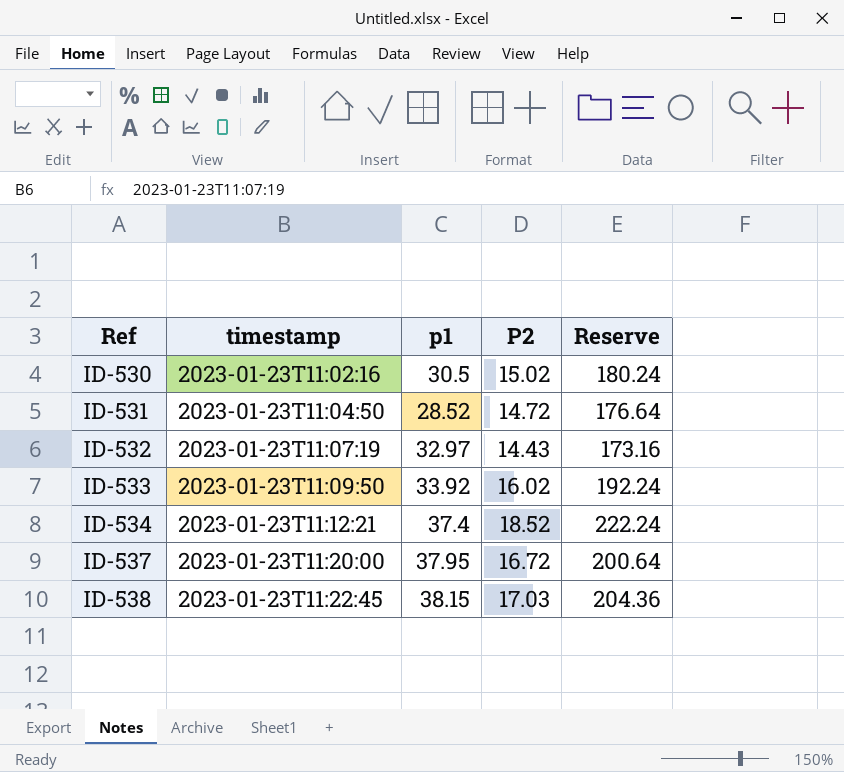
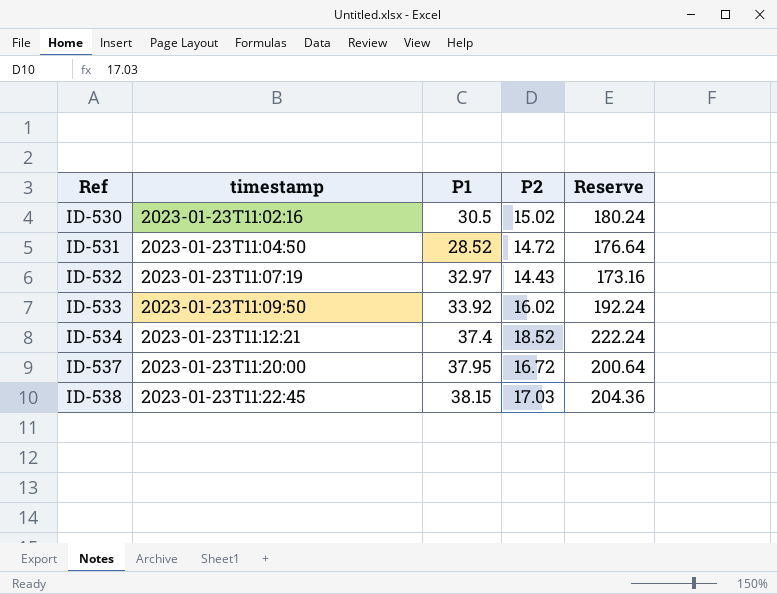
column name: p1 -> P1

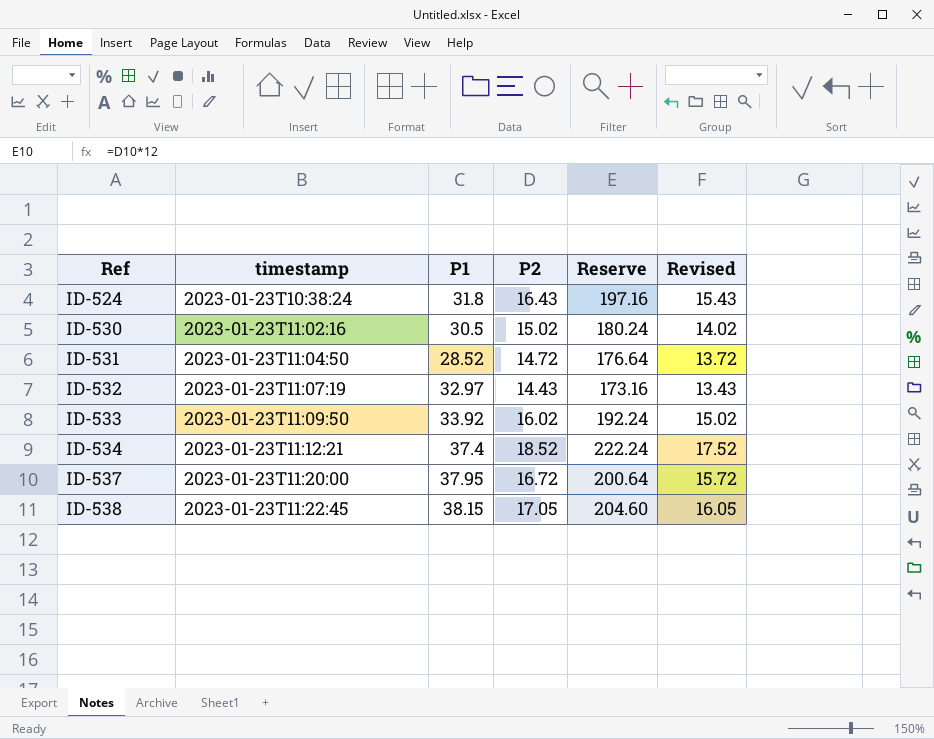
column Revised | formula: none -> [P2] - 1
row ID-524: none -> 2023-01-23T10:38:24 | 31.8 | 16.43 | 197.16 | 15.43
ID-538 | P2: 17.03 -> 17.05
ID-538 | Reserve: 204.36 -> 204.60

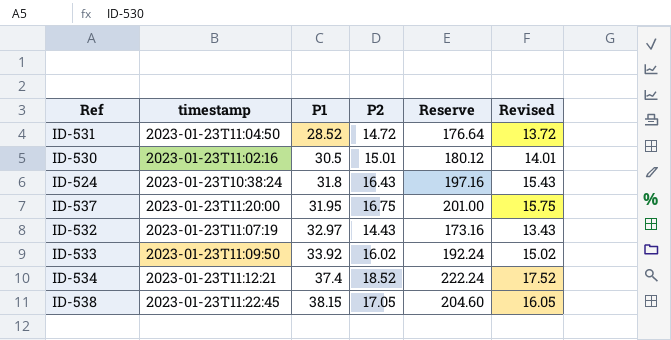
row order: Ref ascending -> P1 ascending
ID-530 | P2: 15.02 -> 15.01
ID-530 | Reserve: 180.24 -> 180.12
ID-530 | Revised: 14.02 -> 14.01
ID-537 | P1: 37.95 -> 31.95
ID-537 | P2: 16.72 -> 16.75
ID-537 | Reserve: 200.64 -> 201.00
ID-537 | Revised: 15.72 -> 15.75

